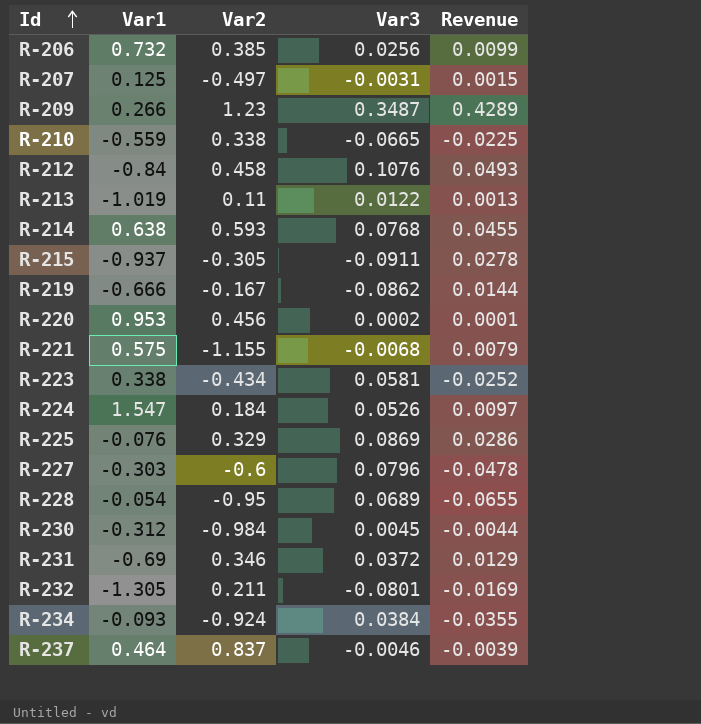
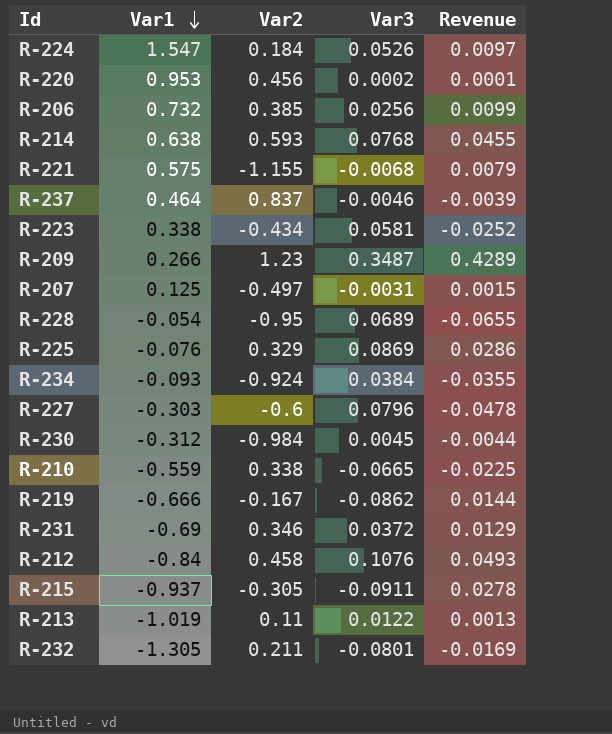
row order: Id ascending -> Var1 descending

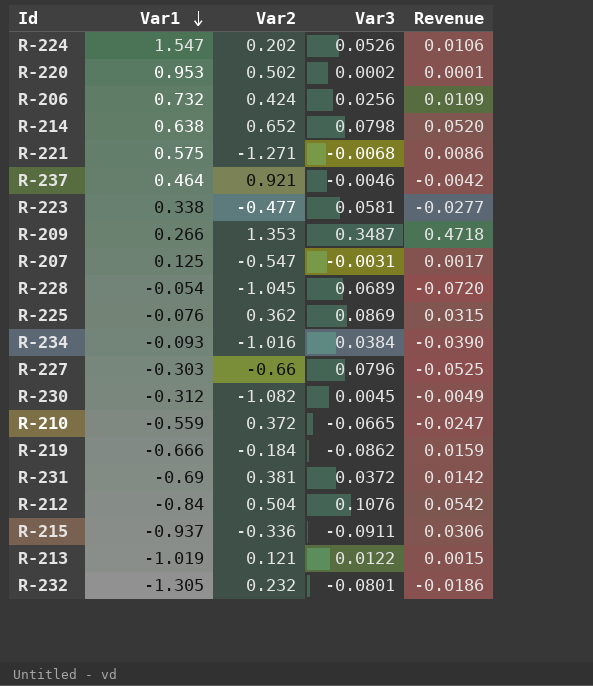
R-224 | Var2: 0.184 -> 0.202
R-224 | Revenue: 0.0097 -> 0.0106
R-220 | Var2: 0.456 -> 0.502
R-206 | Var2: 0.385 -> 0.424
R-206 | Revenue: 0.0099 -> 0.0109
R-214 | Var2: 0.593 -> 0.652
R-214 | Var3: 0.0768 -> 0.0798
R-214 | Revenue: 0.0455 -> 0.0520
R-221 | Var2: -1.155 -> -1.271
R-221 | Revenue: 0.0079 -> 0.0086
R-237 | Var2: 0.837 -> 0.921
R-237 | Revenue: -0.0039 -> -0.0042
R-223 | Var2: -0.434 -> -0.477
R-223 | Revenue: -0.0252 -> -0.0277
R-209 | Var2: 1.23 -> 1.353
R-209 | Revenue: 0.4289 -> 0.4718
R-207 | Var2: -0.497 -> -0.547
R-207 | Revenue: 0.0015 -> 0.0017
R-228 | Var2: -0.95 -> -1.045
R-228 | Revenue: -0.0655 -> -0.0720
R-225 | Var2: 0.329 -> 0.362
R-225 | Revenue: 0.0286 -> 0.0315
R-234 | Var2: -0.924 -> -1.016
R-234 | Revenue: -0.0355 -> -0.0390
R-227 | Var2: -0.6 -> -0.66
R-227 | Revenue: -0.0478 -> -0.0525
R-230 | Var2: -0.984 -> -1.082
R-230 | Revenue: -0.0044 -> -0.0049
R-210 | Var2: 0.338 -> 0.372
R-210 | Revenue: -0.0225 -> -0.0247
R-219 | Var2: -0.167 -> -0.184
R-219 | Revenue: 0.0144 -> 0.0159
R-231 | Var2: 0.346 -> 0.381
R-231 | Revenue: 0.0129 -> 0.0142
R-212 | Var2: 0.458 -> 0.504
R-212 | Revenue: 0.0493 -> 0.0542
R-215 | Var2: -0.305 -> -0.336
R-215 | Revenue: 0.0278 -> 0.0306
R-213 | Var2: 0.11 -> 0.121
R-213 | Revenue: 0.0013 -> 0.0015
R-232 | Var2: 0.211 -> 0.232
R-232 | Revenue: -0.0169 -> -0.0186

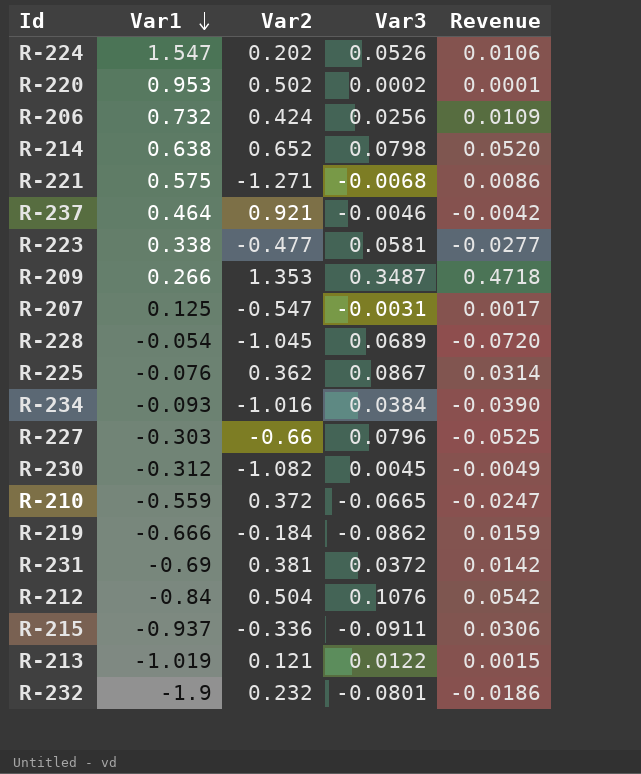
R-225 | Var3: 0.0869 -> 0.0867
R-225 | Revenue: 0.0315 -> 0.0314
R-232 | Var1: -1.305 -> -1.9

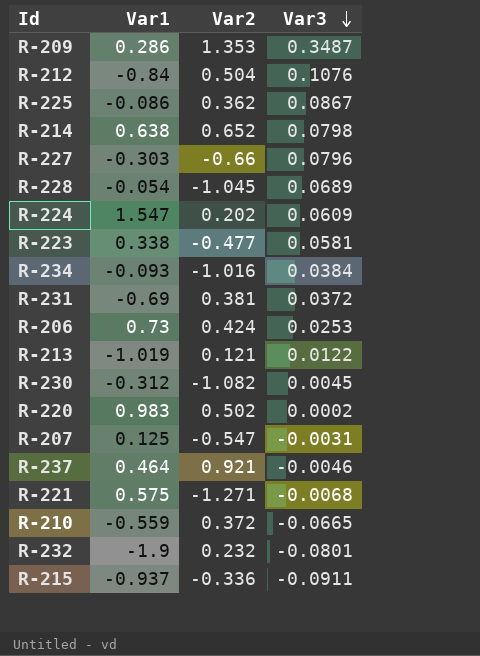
row order: Var1 descending -> Var3 descending
column Revenue | formula: [Var2] * [Var3] -> none
row R-219: -0.666 | -0.184 | -0.0862 | 0.0159 -> none
R-209 | Var1: 0.266 -> 0.286
R-225 | Var1: -0.076 -> -0.086
R-224 | Var3: 0.0526 -> 0.0609
R-206 | Var1: 0.732 -> 0.73
R-206 | Var3: 0.0256 -> 0.0253
R-220 | Var1: 0.953 -> 0.983

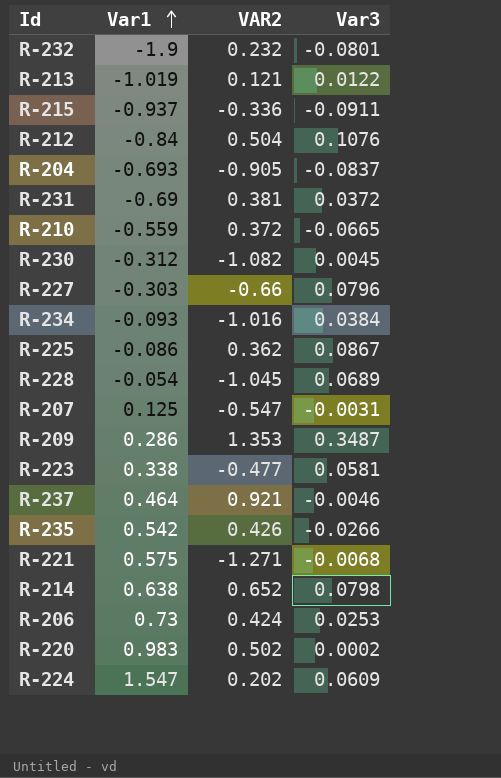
row order: Var3 descending -> Var1 ascending
column name: Var2 -> VAR2
row R-204: none -> -0.693 | -0.905 | -0.0837
row R-235: none -> 0.542 | 0.426 | -0.0266

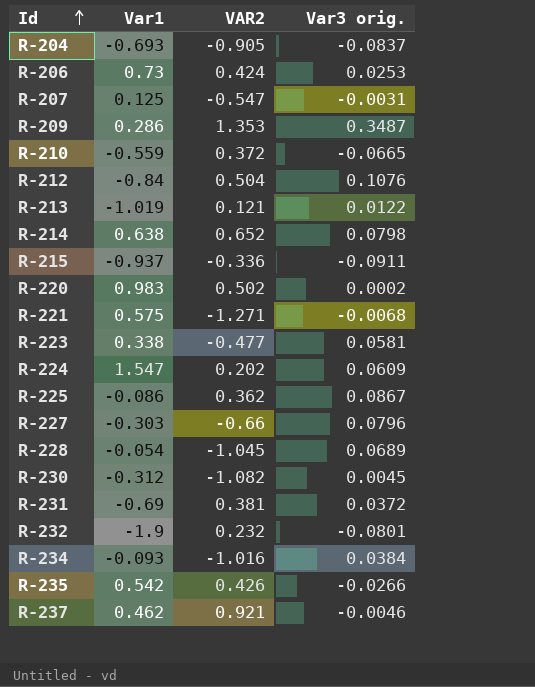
row order: Var1 ascending -> Id ascending
column name: Var3 -> Var3 orig.
R-237 | Var1: 0.464 -> 0.462

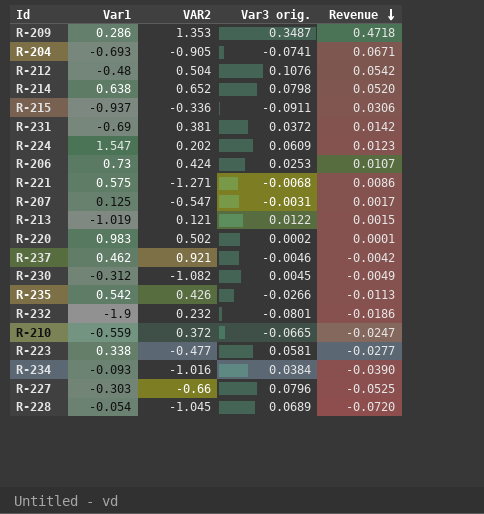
row order: Id ascending -> Revenue descending
column Revenue | formula: none -> [VAR2] * [Var3 orig.]
row R-225: -0.086 | 0.362 | 0.0867 -> none
R-204 | Var3 orig.: -0.0837 -> -0.0741
R-212 | Var1: -0.84 -> -0.48

